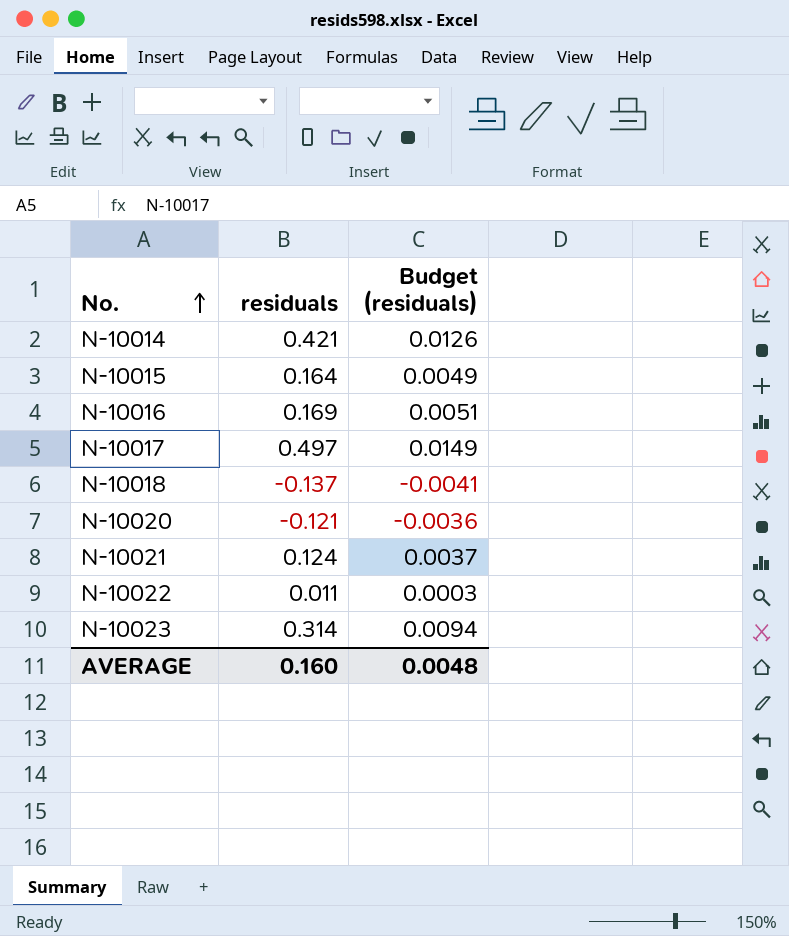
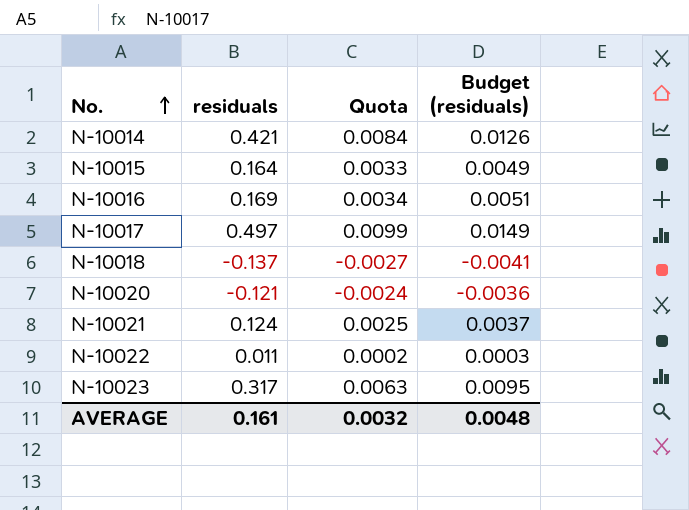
column Quota | formula: none -> [residuals] * 0.02
N-10023 | residuals: 0.314 -> 0.317
N-10023 | Budget (residuals): 0.0094 -> 0.0095
AVERAGE | residuals: 0.160 -> 0.161

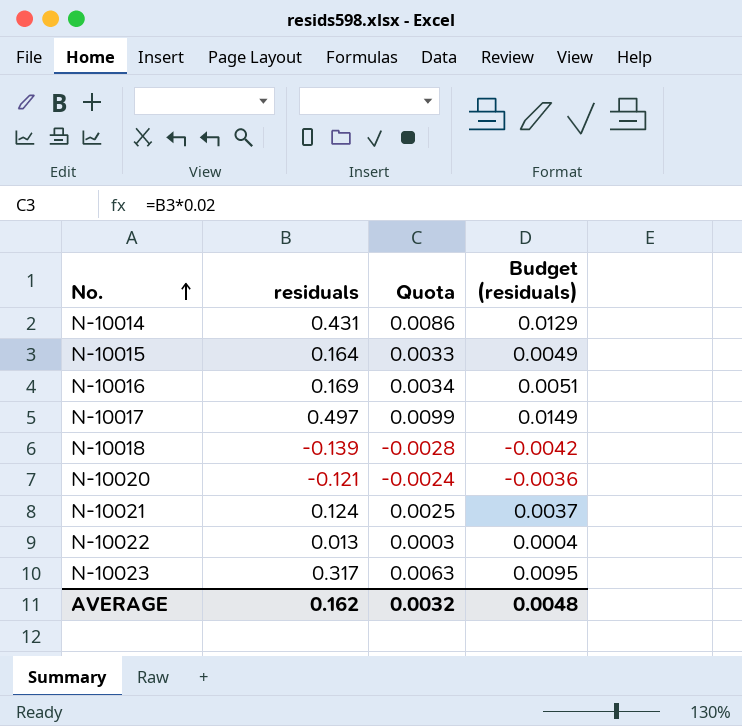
N-10014 | residuals: 0.421 -> 0.431
N-10014 | Quota: 0.0084 -> 0.0086
N-10014 | Budget (residuals): 0.0126 -> 0.0129
N-10018 | residuals: -0.137 -> -0.139
N-10018 | Quota: -0.0027 -> -0.0028
N-10018 | Budget (residuals): -0.0041 -> -0.0042
N-10022 | residuals: 0.011 -> 0.013
N-10022 | Quota: 0.0002 -> 0.0003
N-10022 | Budget (residuals): 0.0003 -> 0.0004
AVERAGE | residuals: 0.161 -> 0.162

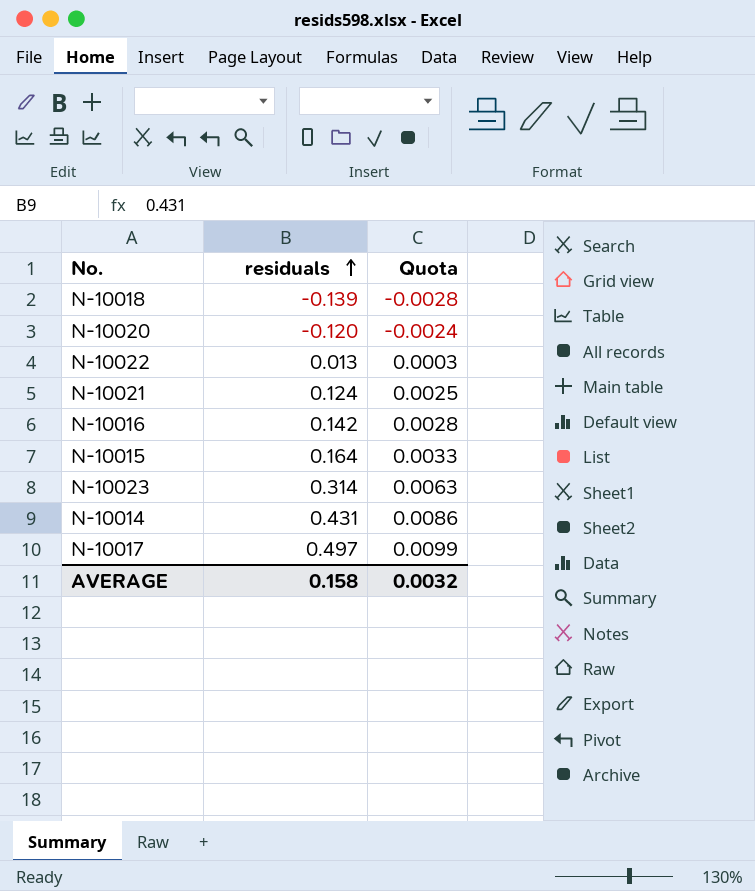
row order: No. ascending -> residuals ascending
column Budget (residuals) | formula: [residuals] * 0.03 -> none
N-10020 | residuals: -0.121 -> -0.120
N-10016 | residuals: 0.169 -> 0.142
N-10016 | Quota: 0.0034 -> 0.0028
N-10023 | residuals: 0.317 -> 0.314
AVERAGE | residuals: 0.162 -> 0.158

